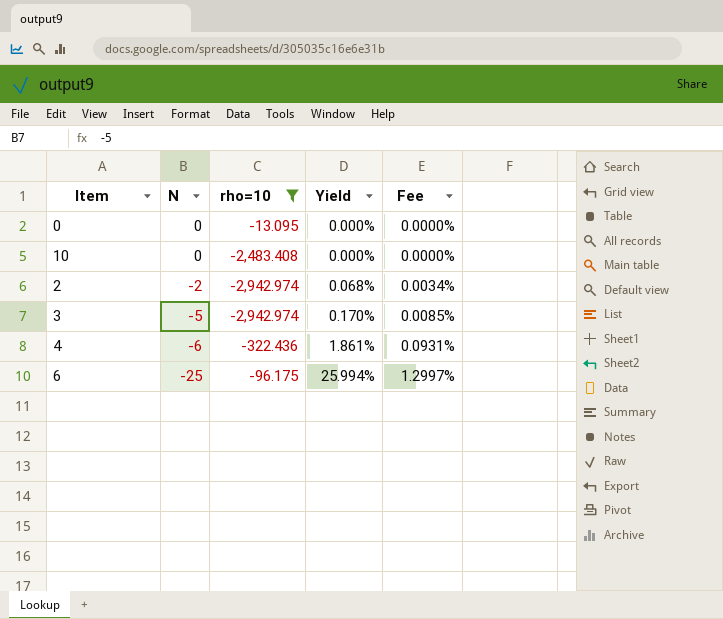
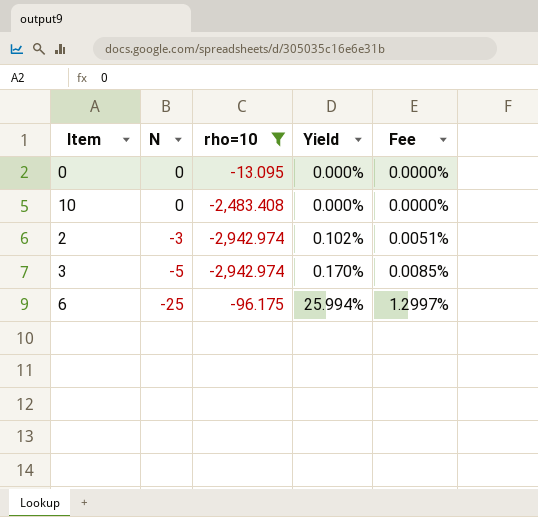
row 4: -6 | -322.436 | 1.861% | 0.0931% -> none
2 | N: -2 -> -3
2 | Yield: 0.068% -> 0.102%
2 | Fee: 0.0034% -> 0.0051%

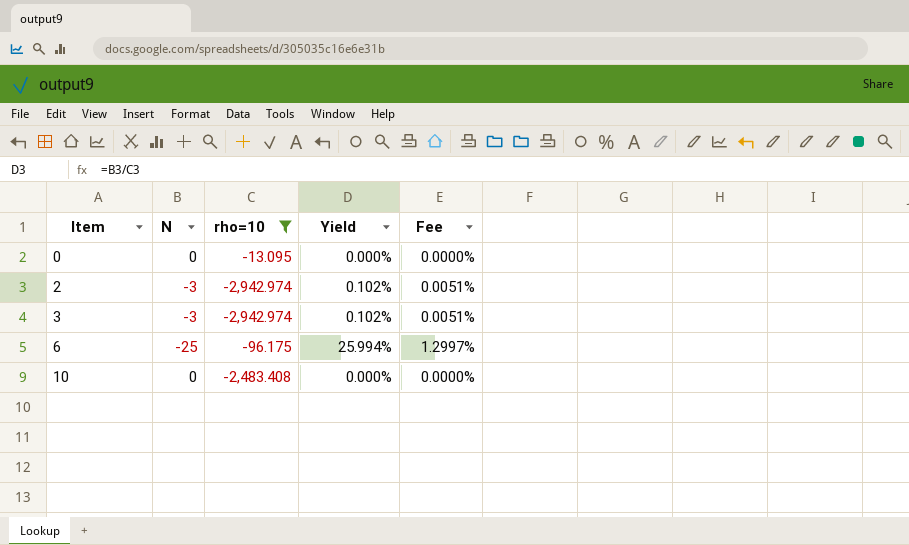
row order: N descending -> Item ascending
3 | N: -5 -> -3
3 | Yield: 0.170% -> 0.102%
3 | Fee: 0.0085% -> 0.0051%

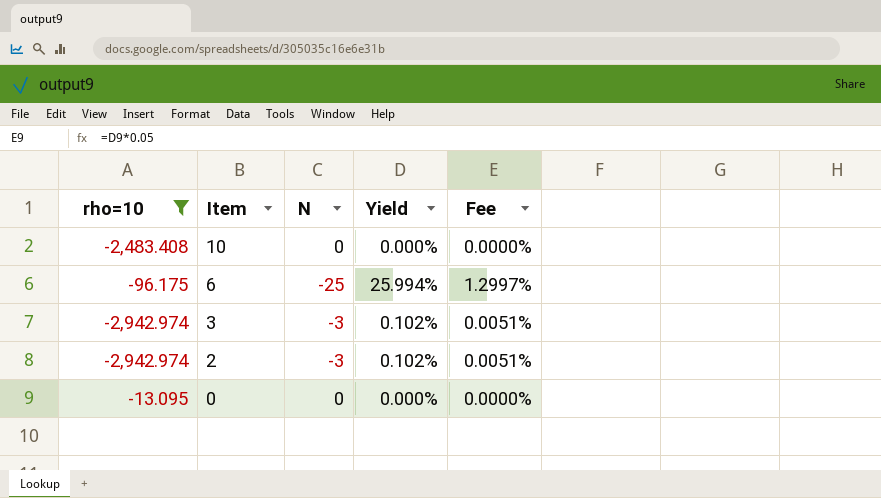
row order: Item ascending -> Item descending
column rho=10 | position: 3 -> 1

